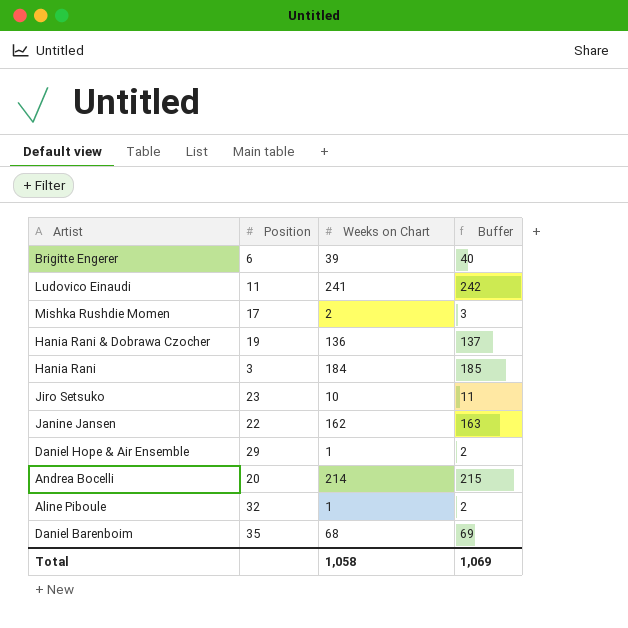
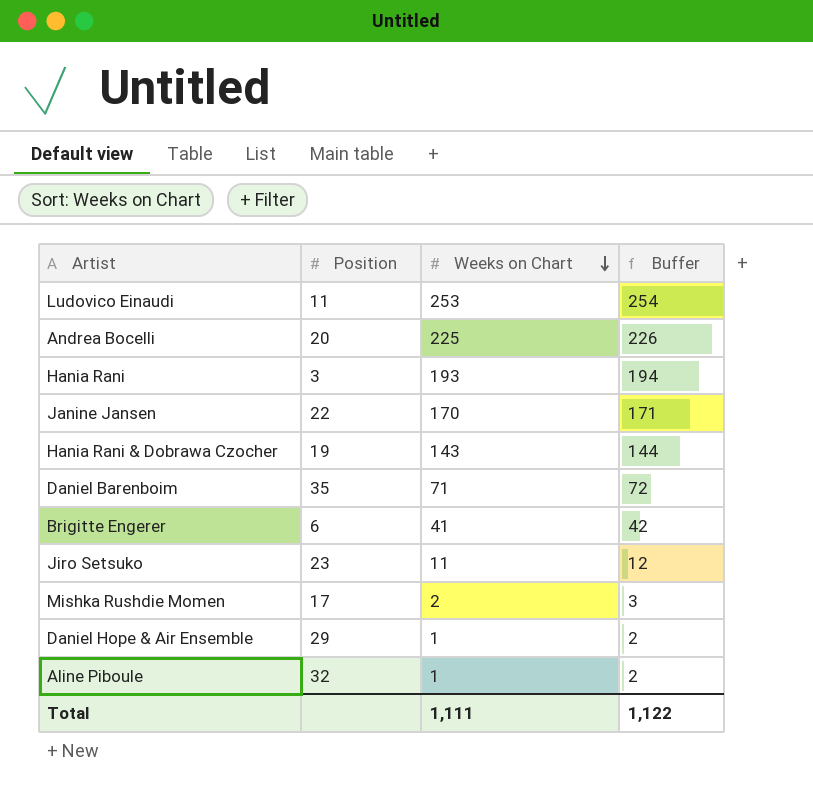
row order: none -> Weeks on Chart descending
Ludovico Einaudi | Weeks on Chart: 241 -> 253
Ludovico Einaudi | Buffer: 242 -> 254
Andrea Bocelli | Weeks on Chart: 214 -> 225
Andrea Bocelli | Buffer: 215 -> 226
Hania Rani | Weeks on Chart: 184 -> 193
Hania Rani | Buffer: 185 -> 194
Janine Jansen | Weeks on Chart: 162 -> 170
Janine Jansen | Buffer: 163 -> 171
Hania Rani & Dobrawa Czocher | Weeks on Chart: 136 -> 143
Hania Rani & Dobrawa Czocher | Buffer: 137 -> 144
Daniel Barenboim | Weeks on Chart: 68 -> 71
Daniel Barenboim | Buffer: 69 -> 72
Brigitte Engerer | Weeks on Chart: 39 -> 41
Brigitte Engerer | Buffer: 40 -> 42
Jiro Setsuko | Weeks on Chart: 10 -> 11
Jiro Setsuko | Buffer: 11 -> 12
Total | Weeks on Chart: 1,058 -> 1,111
Total | Buffer: 1,069 -> 1,122

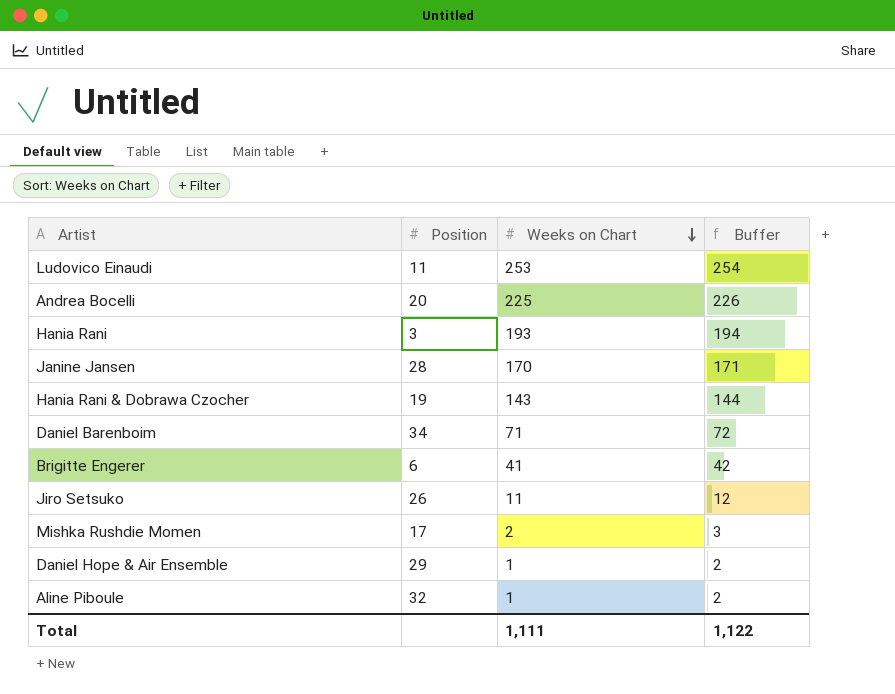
Janine Jansen | Position: 22 -> 28
Daniel Barenboim | Position: 35 -> 34
Jiro Setsuko | Position: 23 -> 26

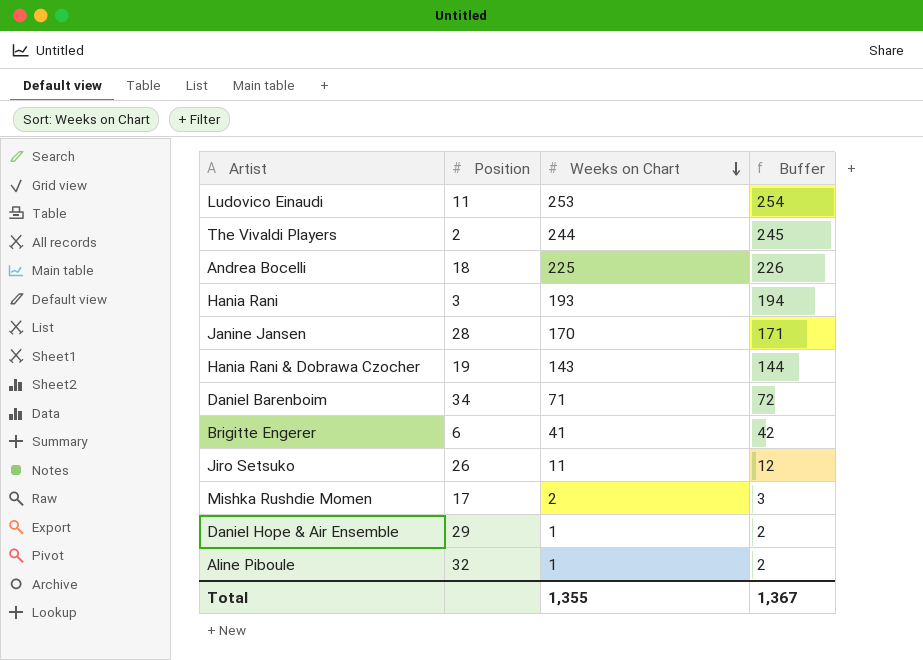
row The Vivaldi Players: none -> 2 | 244 | 245
Andrea Bocelli | Position: 20 -> 18
Total | Weeks on Chart: 1,111 -> 1,355
Total | Buffer: 1,122 -> 1,367

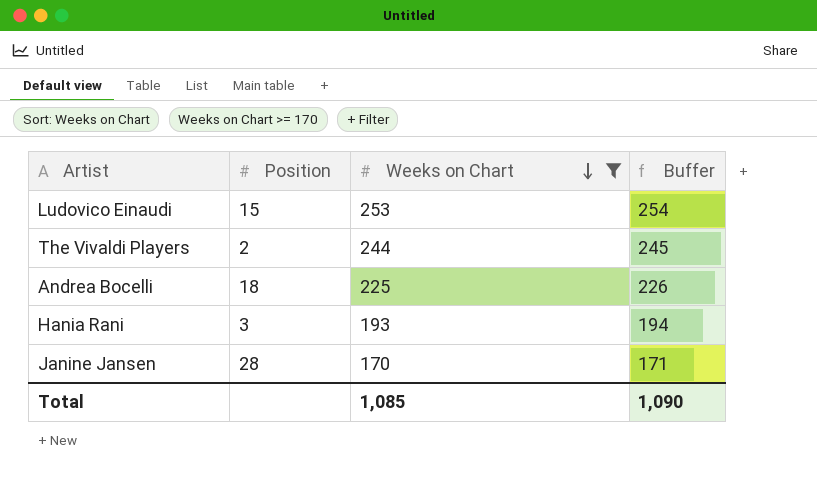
filter: none -> Weeks on Chart >= 170
Ludovico Einaudi | Position: 11 -> 15
Total | Weeks on Chart: 1,355 -> 1,085
Total | Buffer: 1,367 -> 1,090

